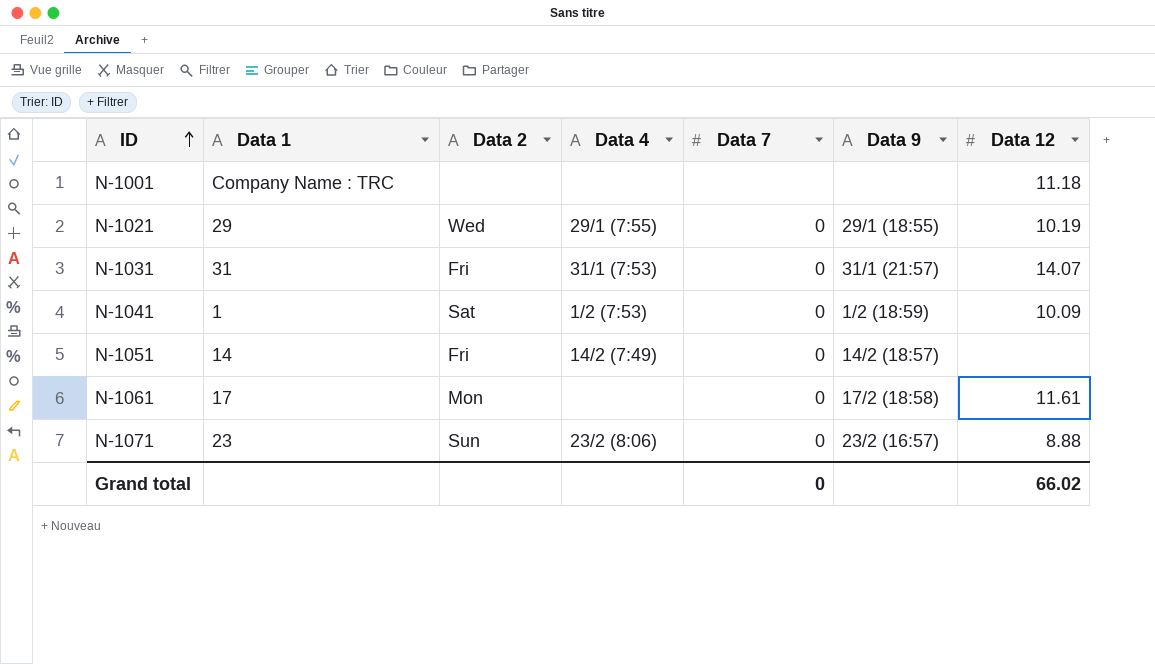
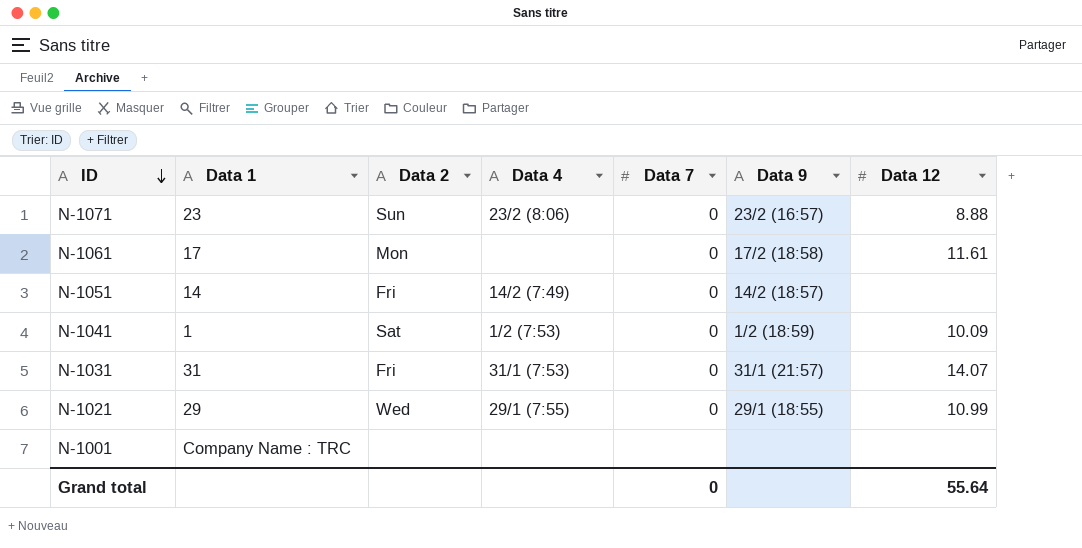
row order: ID ascending -> ID descending
N-1021 | Data 12: 10.19 -> 10.99
N-1001 | Data 12: 11.18 -> none
Grand total | Data 12: 66.02 -> 55.64

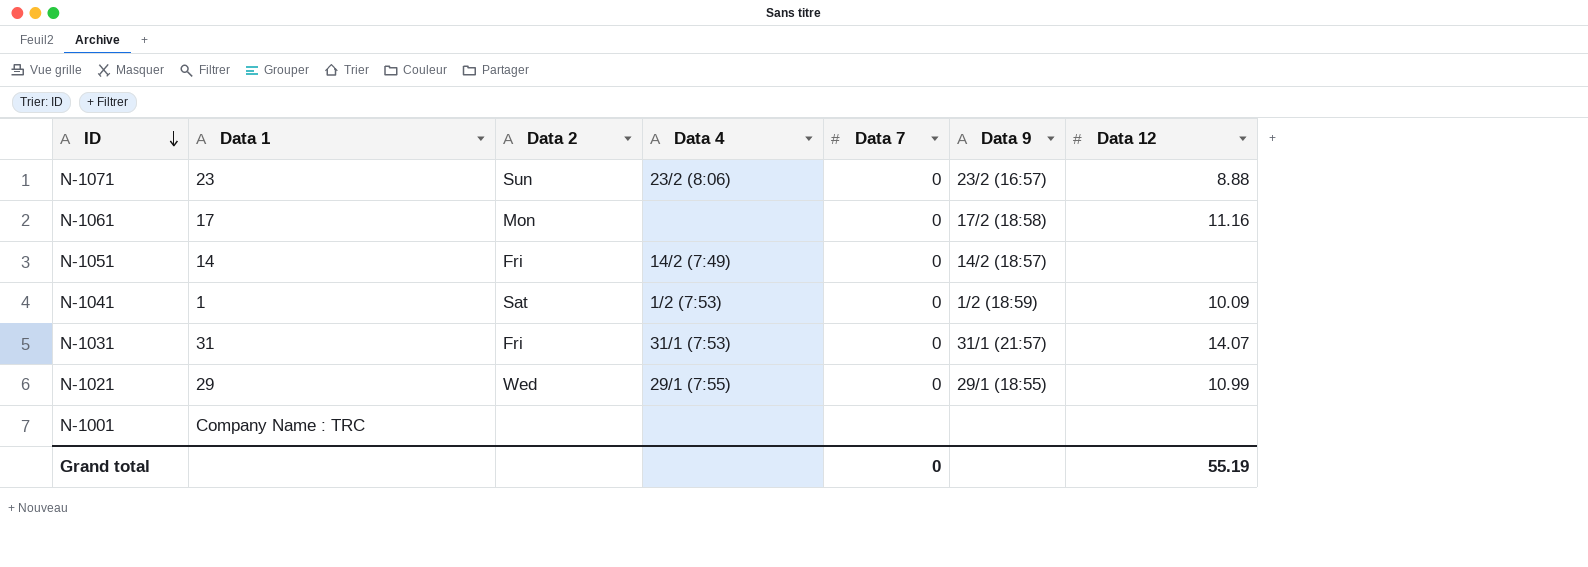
N-1061 | Data 12: 11.61 -> 11.16
Grand total | Data 12: 55.64 -> 55.19

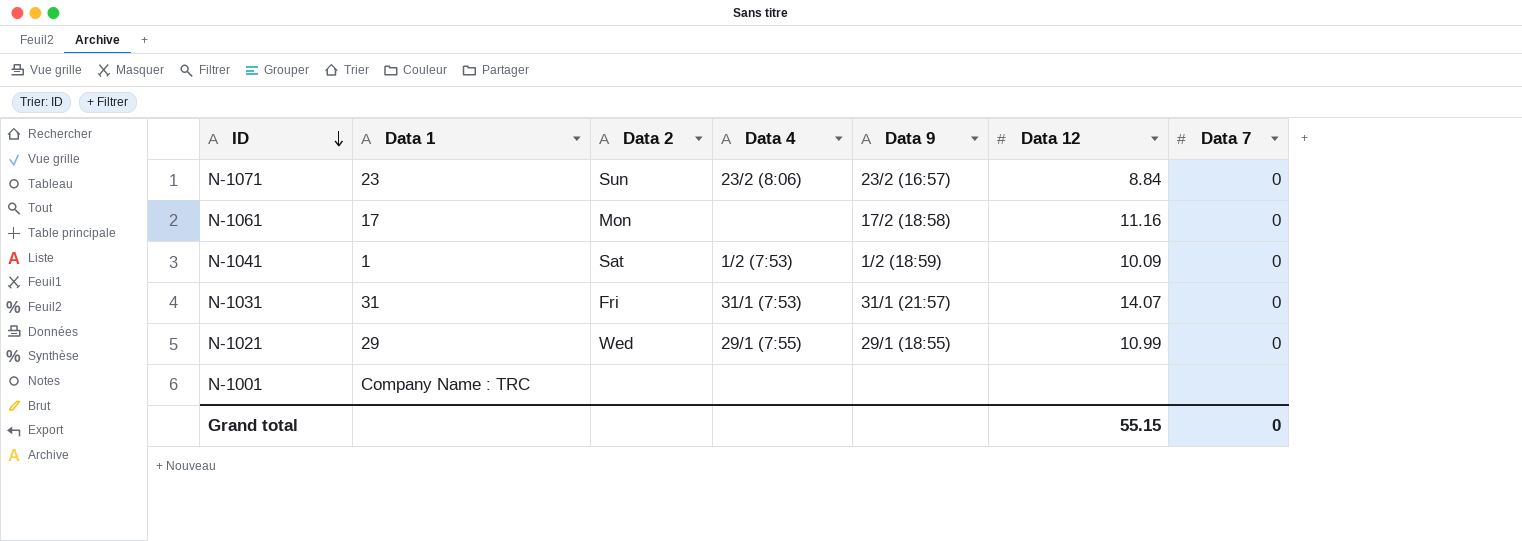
column Data 7 | position: 5 -> 7
row N-1051: 14 | Fri | 14/2 (7:49) | 0 | 14/2 (18:57) | none -> none
N-1071 | Data 12: 8.88 -> 8.84
Grand total | Data 12: 55.19 -> 55.15

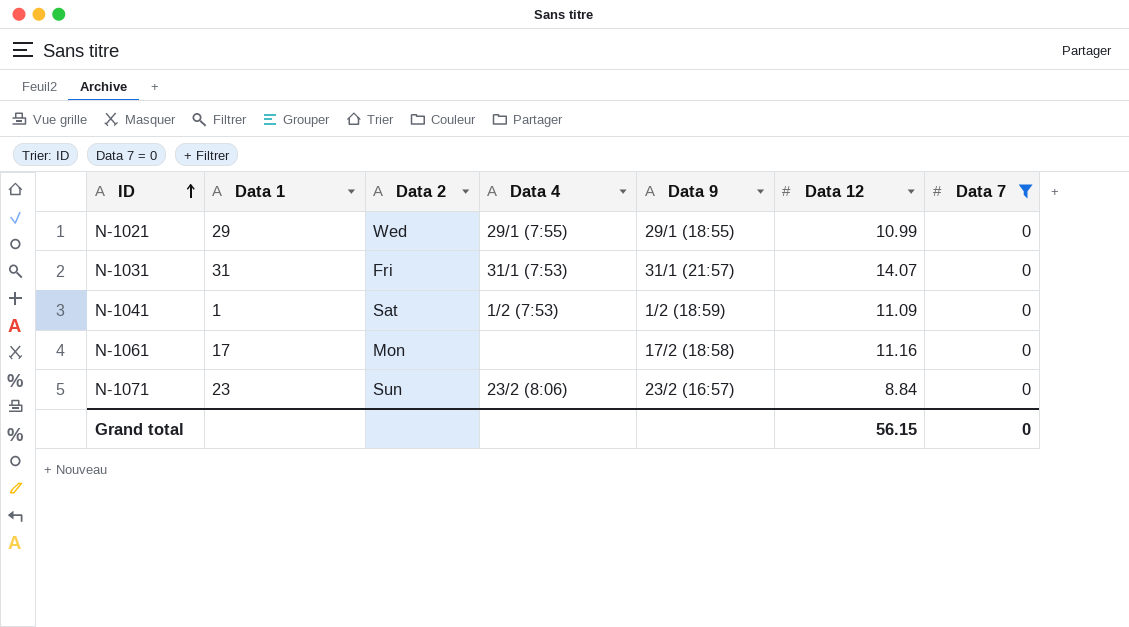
filter: none -> Data 7 = 0
row order: ID descending -> ID ascending
N-1041 | Data 12: 10.09 -> 11.09
Grand total | Data 12: 55.15 -> 56.15

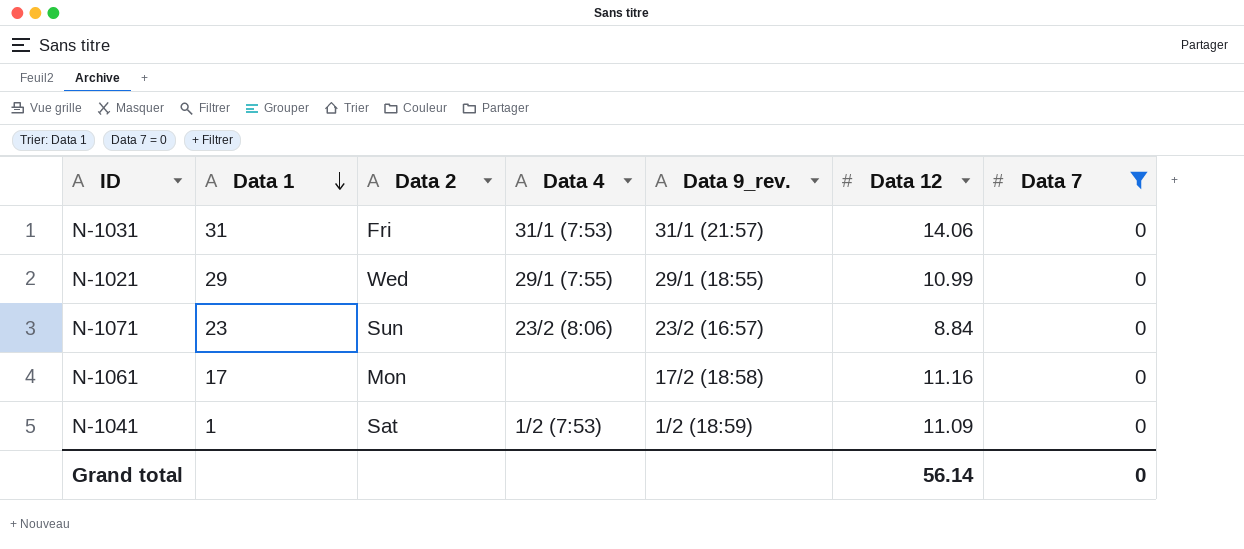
row order: ID ascending -> Data 1 descending
column name: Data 9 -> Data 9_rev.
N-1031 | Data 12: 14.07 -> 14.06
Grand total | Data 12: 56.15 -> 56.14

